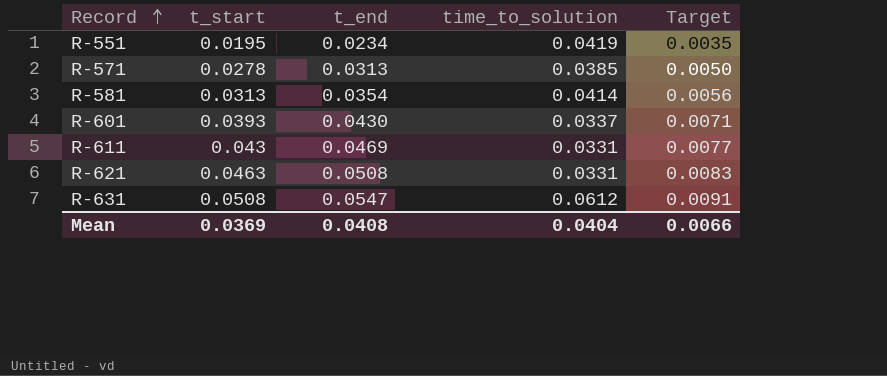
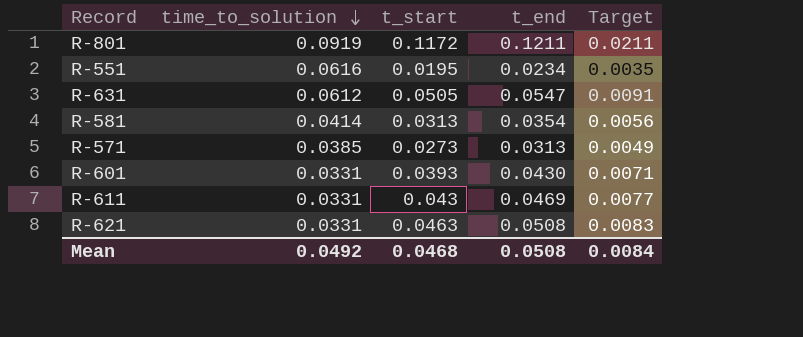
row order: Record ascending -> time_to_solution descending
column time_to_solution | position: 4 -> 2
row R-801: none -> 0.0919 | 0.1172 | 0.1211 | 0.0211
R-551 | time_to_solution: 0.0419 -> 0.0616
R-631 | t_start: 0.0508 -> 0.0505
R-571 | t_start: 0.0278 -> 0.0273
R-571 | Target: 0.0050 -> 0.0049
R-601 | time_to_solution: 0.0337 -> 0.0331
Mean | time_to_solution: 0.0404 -> 0.0492
Mean | t_start: 0.0369 -> 0.0468
Mean | t_end: 0.0408 -> 0.0508
Mean | Target: 0.0066 -> 0.0084

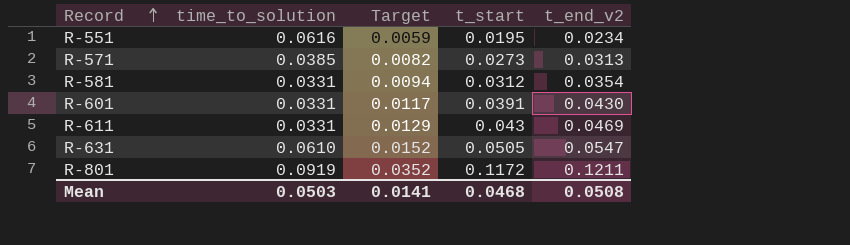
row order: time_to_solution descending -> Record ascending
column Target | formula: [t_start] * 0.18 -> [t_start] * 0.3
column Target | position: 5 -> 3
column name: t_end -> t_end_v2
row R-621: 0.0331 | 0.0463 | 0.0508 | 0.0083 -> none
R-581 | time_to_solution: 0.0414 -> 0.0331
R-581 | t_start: 0.0313 -> 0.0312
R-601 | t_start: 0.0393 -> 0.0391
R-631 | time_to_solution: 0.0612 -> 0.0610
Mean | time_to_solution: 0.0492 -> 0.0503
Mean | Target: 0.0084 -> 0.0141

